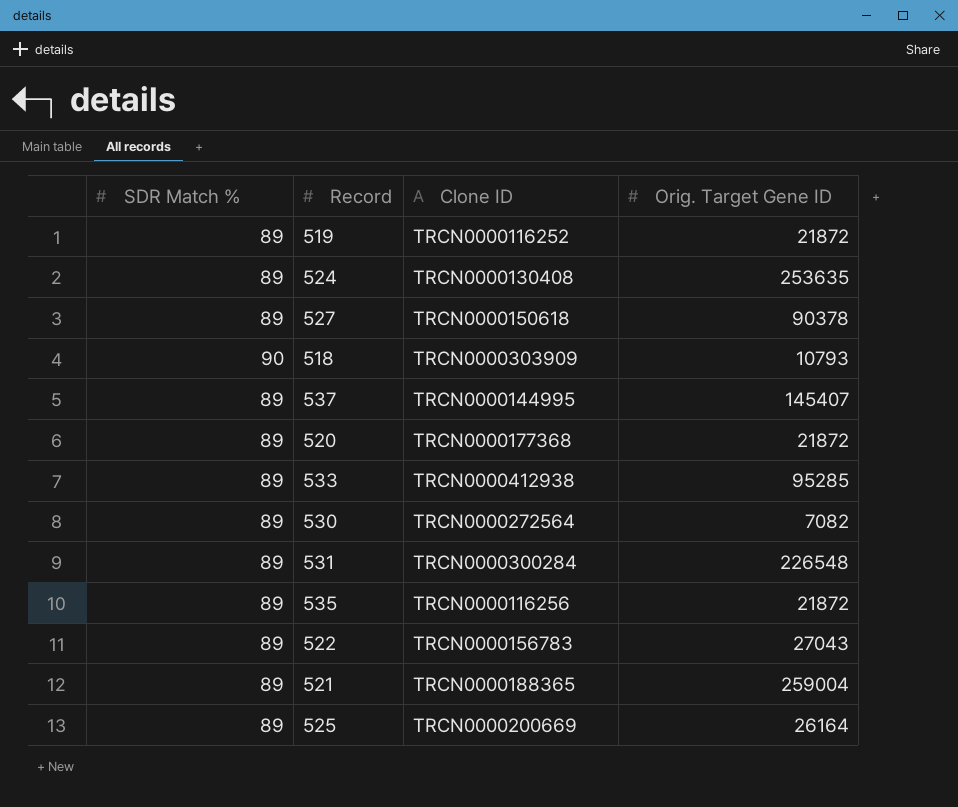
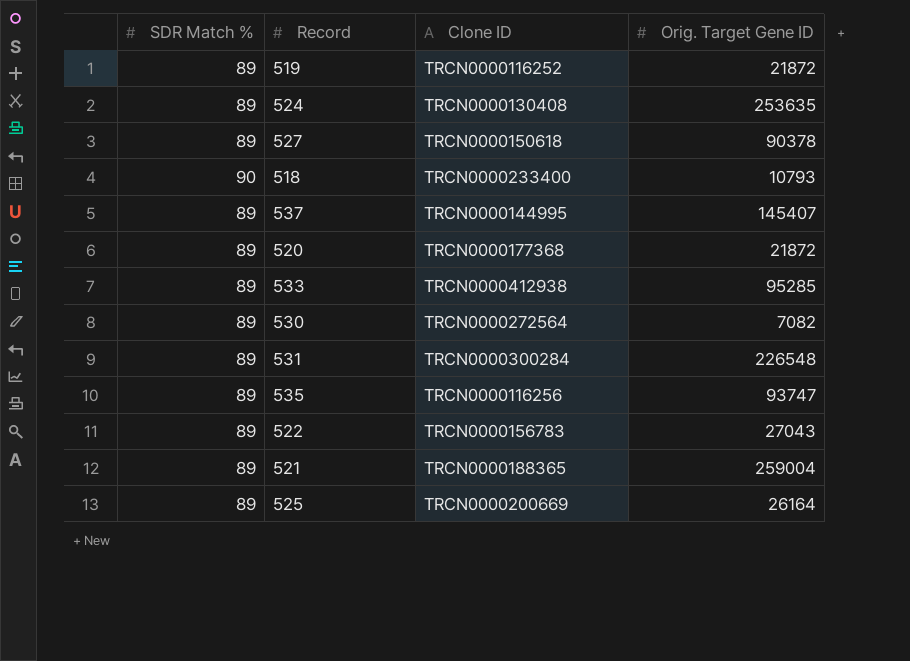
518 | Clone ID: TRCN0000303909 -> TRCN0000233400
535 | Orig. Target Gene ID: 21872 -> 93747

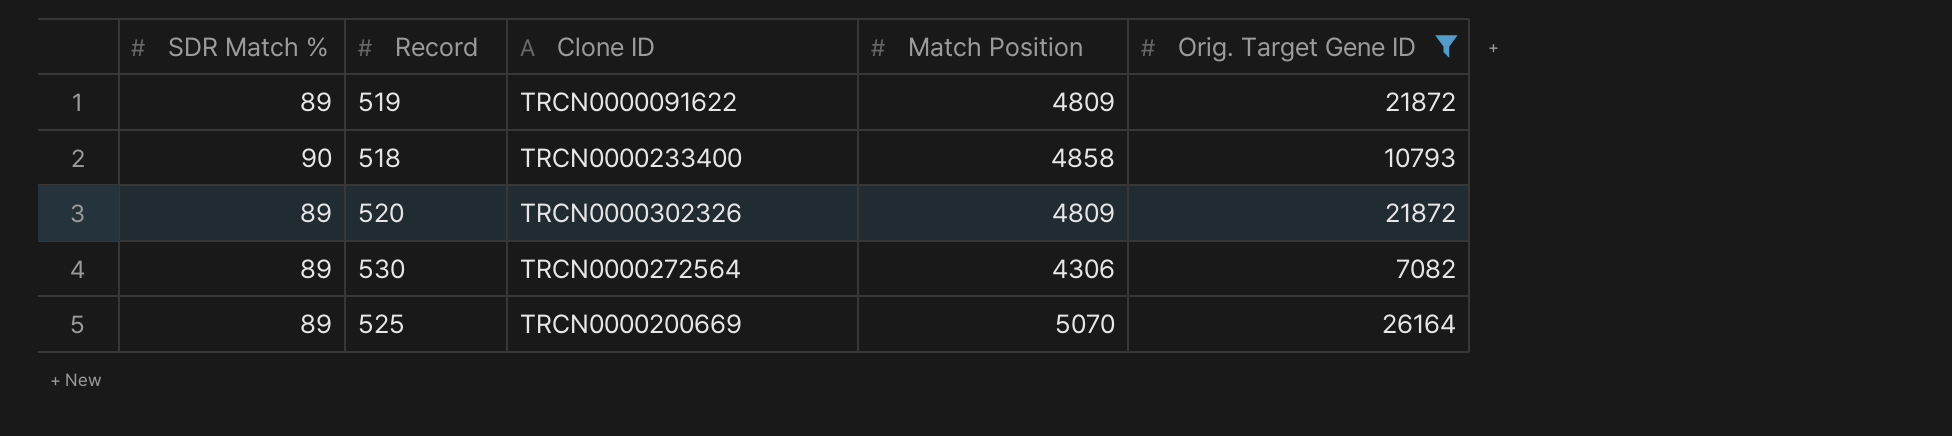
filter: none -> Orig. Target Gene ID <= 26164
column Match Position | position: none -> 4
519 | Clone ID: TRCN0000116252 -> TRCN0000091622
520 | Clone ID: TRCN0000177368 -> TRCN0000302326

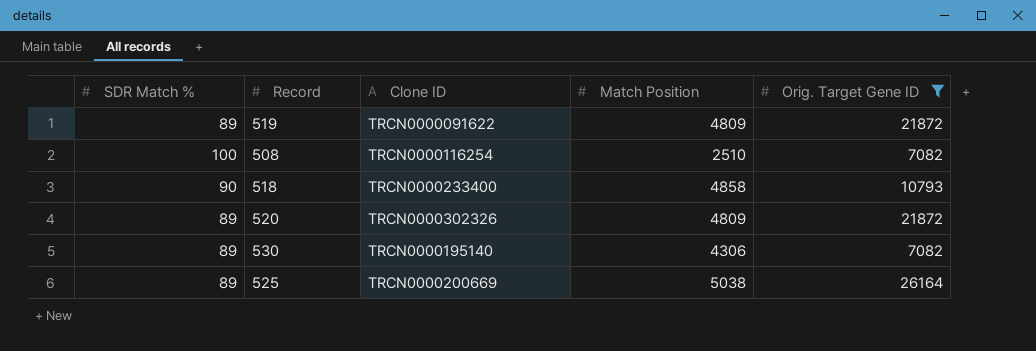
row 508: none -> 100 | TRCN0000116254 | 2510 | 7082
530 | Clone ID: TRCN0000272564 -> TRCN0000195140
525 | Match Position: 5070 -> 5038

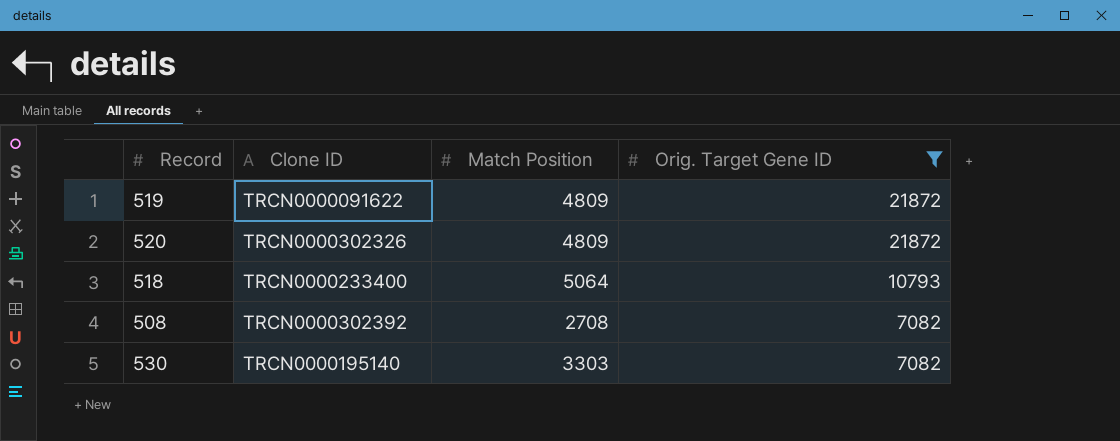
row order: none -> Orig. Target Gene ID descending
column SDR Match % | position: 1 -> none
row 525: 89 | TRCN0000200669 | 5038 | 26164 -> none
518 | Match Position: 4858 -> 5064
508 | Clone ID: TRCN0000116254 -> TRCN0000302392
508 | Match Position: 2510 -> 2708
530 | Match Position: 4306 -> 3303

